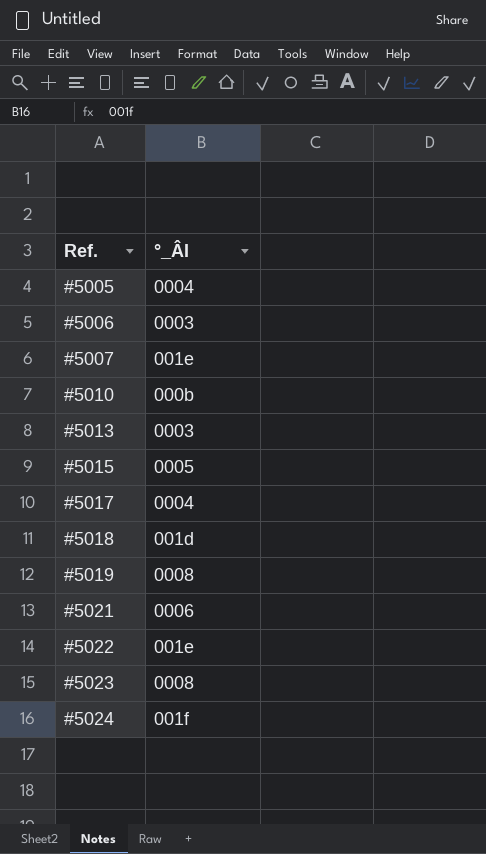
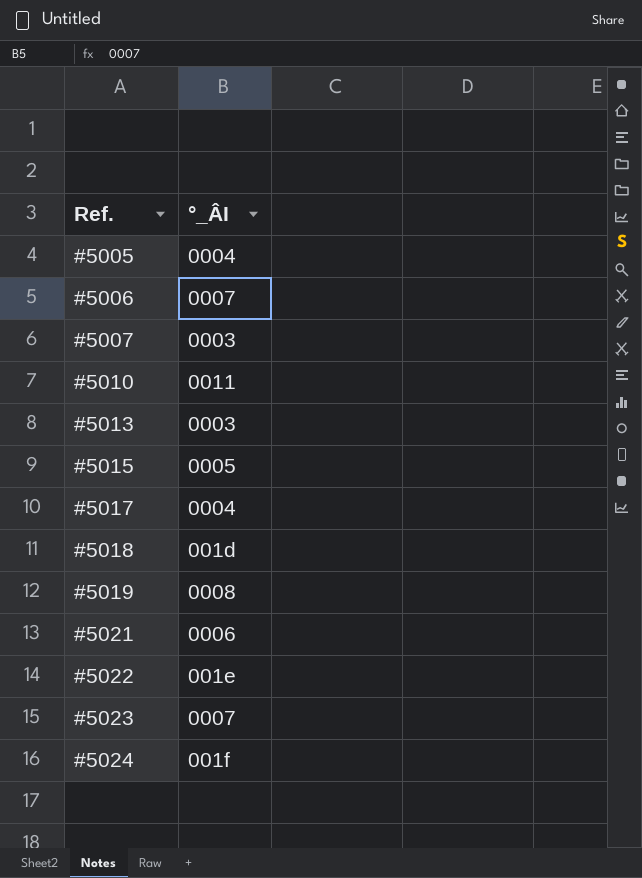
#5006 | °_ÂI: 0003 -> 0007
#5007 | °_ÂI: 001e -> 0003
#5010 | °_ÂI: 000b -> 0011
#5023 | °_ÂI: 0008 -> 0007

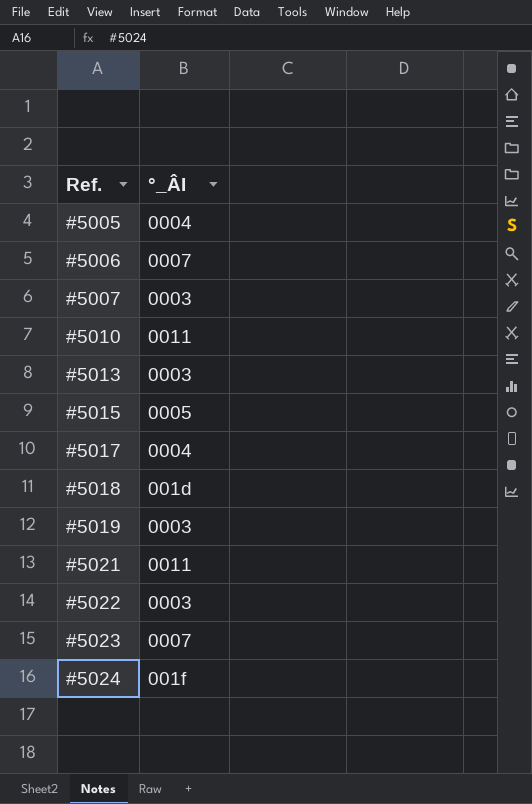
#5019 | °_ÂI: 0008 -> 0003
#5021 | °_ÂI: 0006 -> 0011
#5022 | °_ÂI: 001e -> 0003

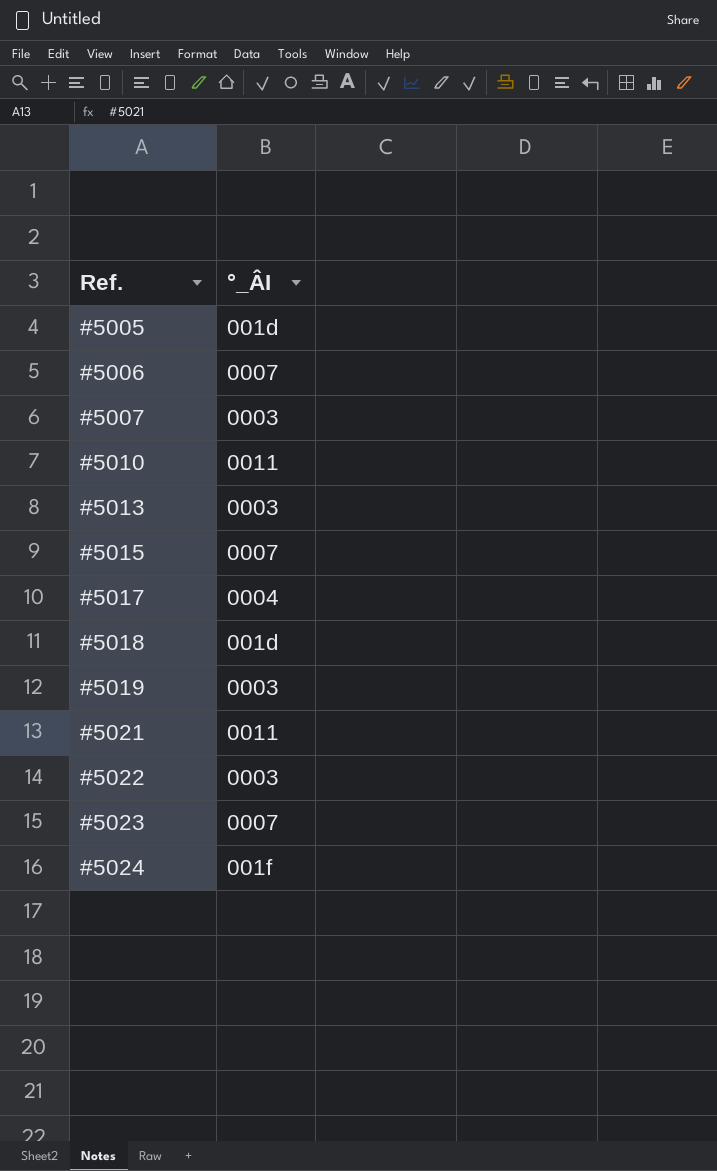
#5005 | °_ÂI: 0004 -> 001d
#5015 | °_ÂI: 0005 -> 0007

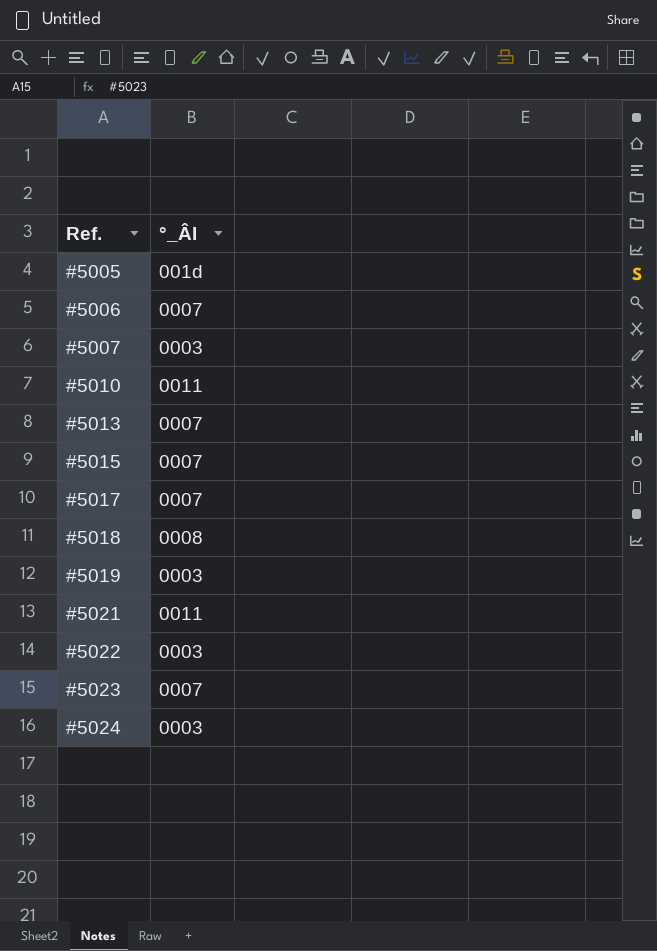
#5013 | °_ÂI: 0003 -> 0007
#5017 | °_ÂI: 0004 -> 0007
#5018 | °_ÂI: 001d -> 0008
#5024 | °_ÂI: 001f -> 0003

